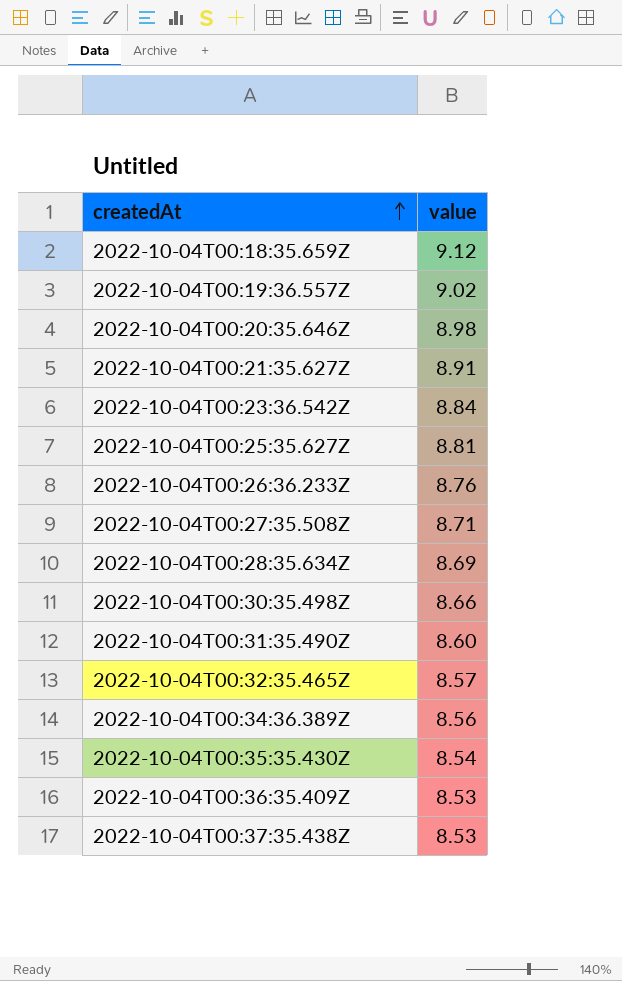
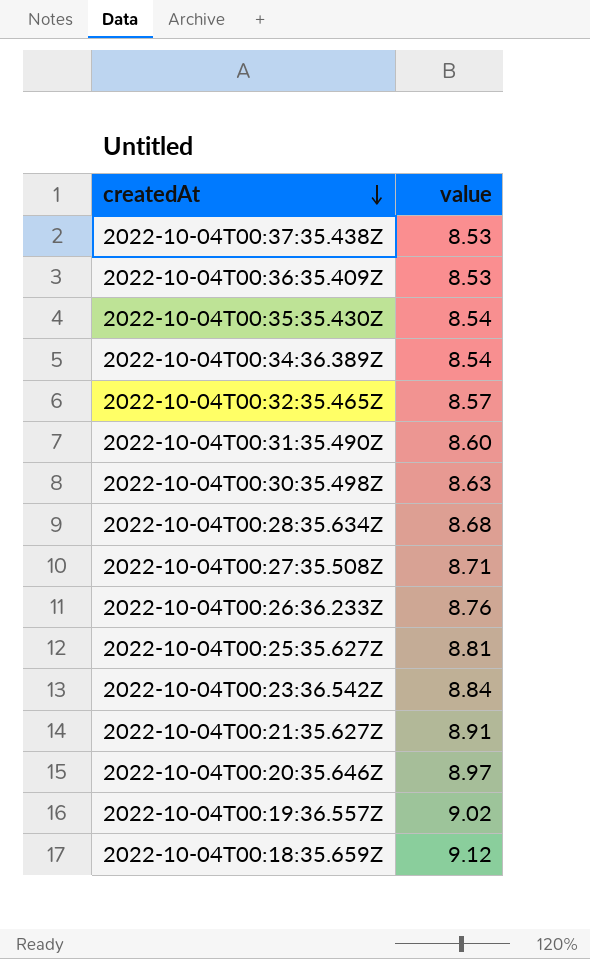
row order: createdAt ascending -> createdAt descending
2022-10-04T00:34:36.389Z | value: 8.56 -> 8.54
2022-10-04T00:30:35.498Z | value: 8.66 -> 8.63
2022-10-04T00:28:35.634Z | value: 8.69 -> 8.68
2022-10-04T00:20:35.646Z | value: 8.98 -> 8.97

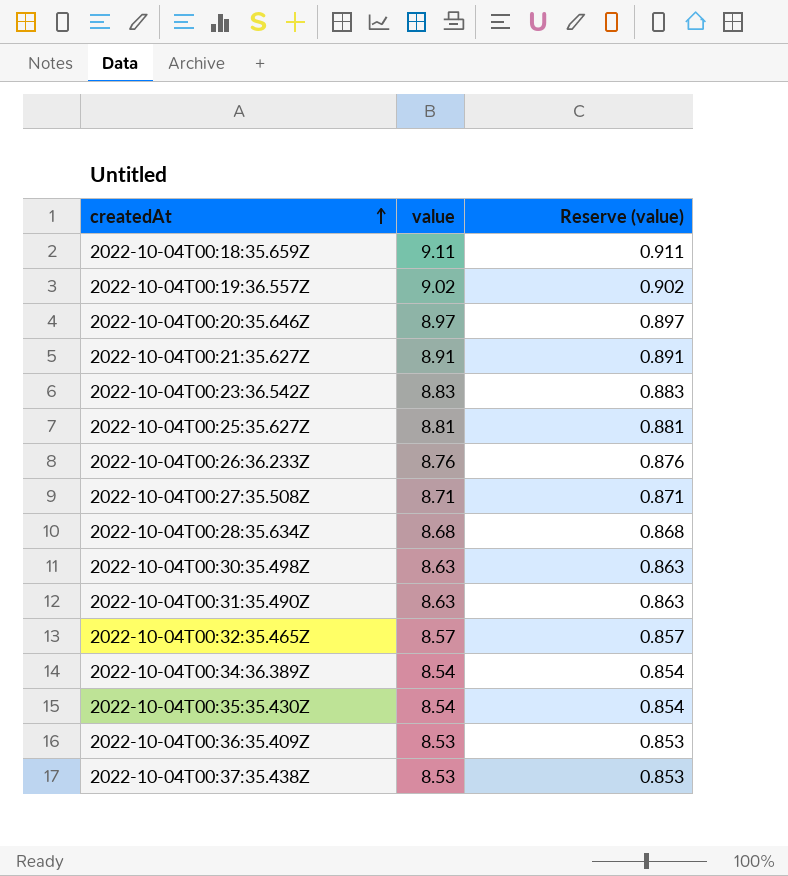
row order: createdAt descending -> createdAt ascending
column Reserve (value) | formula: none -> [value] * 0.1
2022-10-04T00:18:35.659Z | value: 9.12 -> 9.11
2022-10-04T00:23:36.542Z | value: 8.84 -> 8.83
2022-10-04T00:31:35.490Z | value: 8.60 -> 8.63

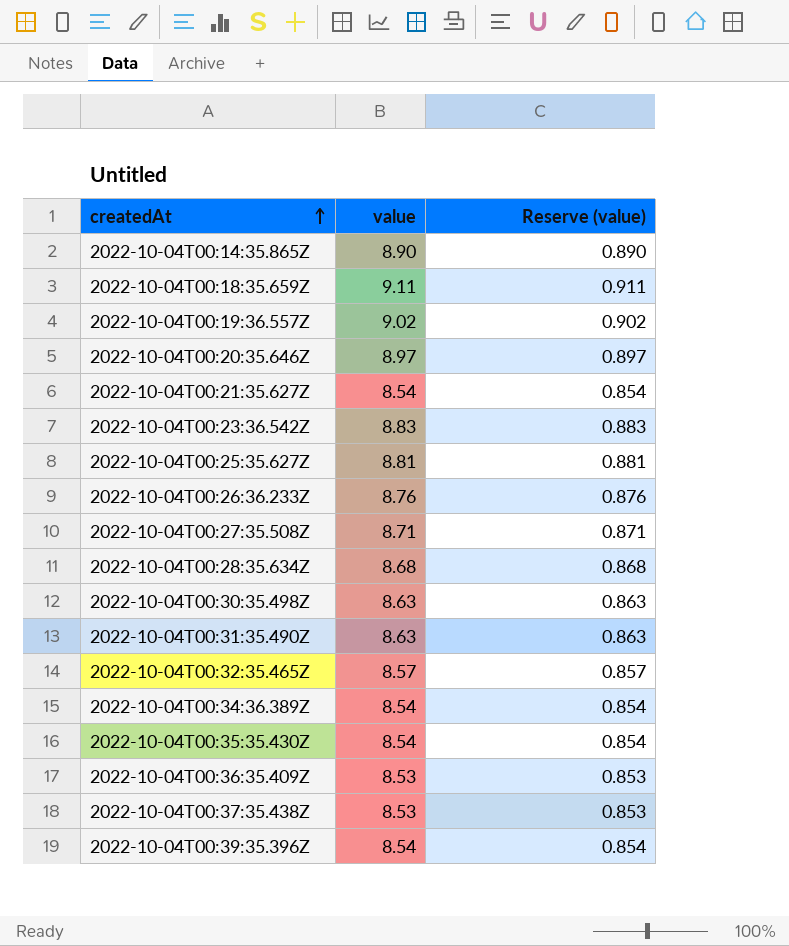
row 2022-10-04T00:14:35.865Z: none -> 8.90 | 0.890
2022-10-04T00:21:35.627Z | value: 8.91 -> 8.54
2022-10-04T00:21:35.627Z | Reserve (value): 0.891 -> 0.854
row 2022-10-04T00:39:35.396Z: none -> 8.54 | 0.854

